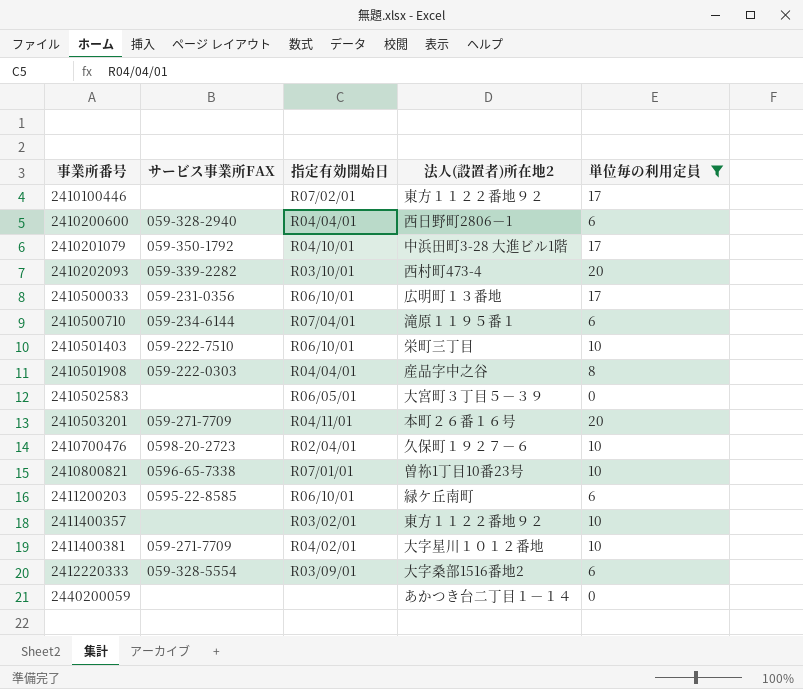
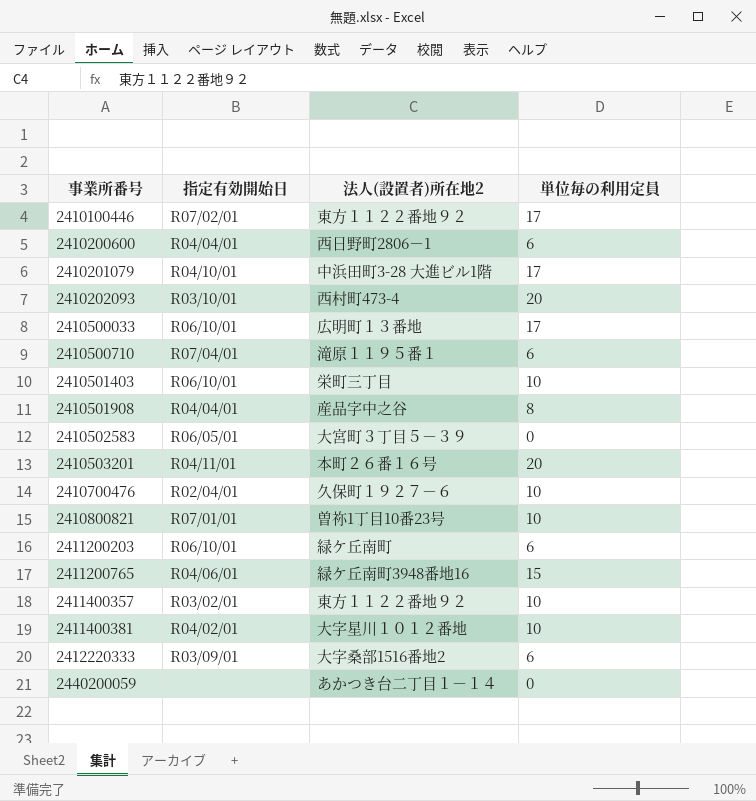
filter: 単位毎の利用定員 != 15 -> none
column サービス事業所FAX | position: 2 -> none

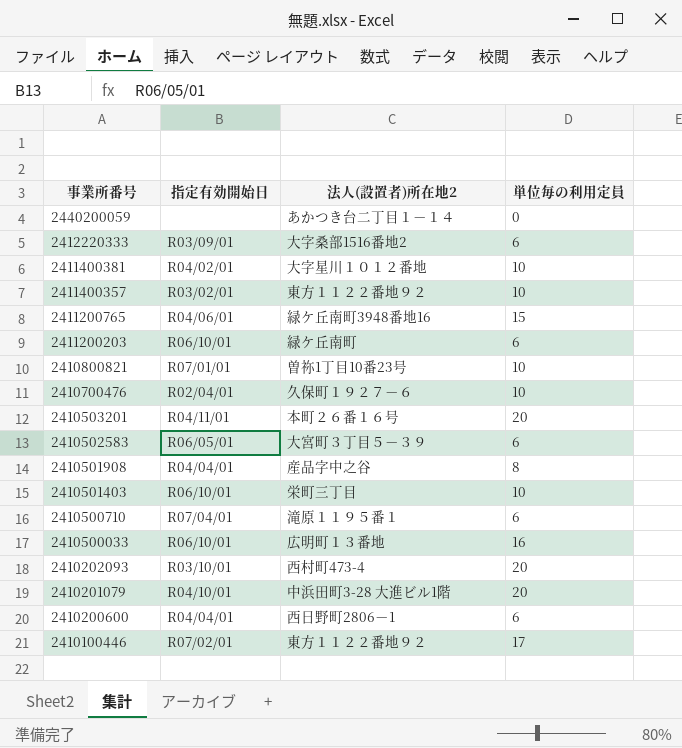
row order: 事業所番号 ascending -> 事業所番号 descending
2410502583 | 単位毎の利用定員: 0 -> 6
2410500033 | 単位毎の利用定員: 17 -> 16
2410201079 | 単位毎の利用定員: 17 -> 20

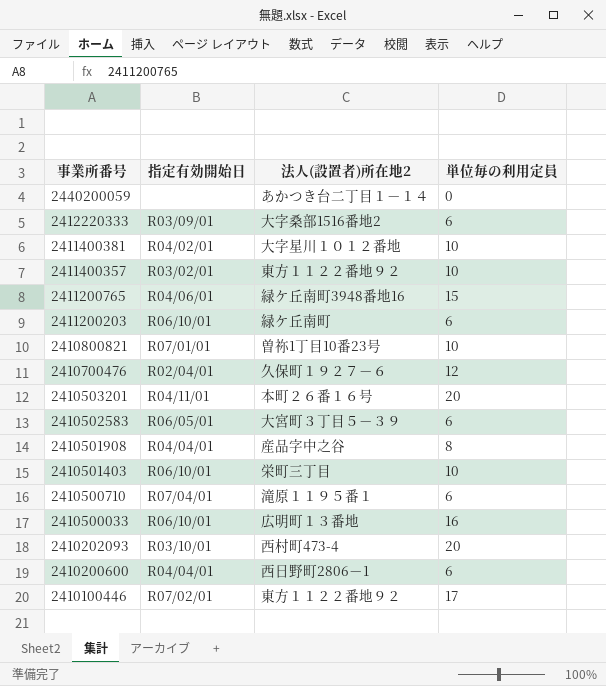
row 2410201079: R04/10/01 | 中浜田町3-28 大進ビル1階 | 20 -> none
2410700476 | 単位毎の利用定員: 10 -> 12

